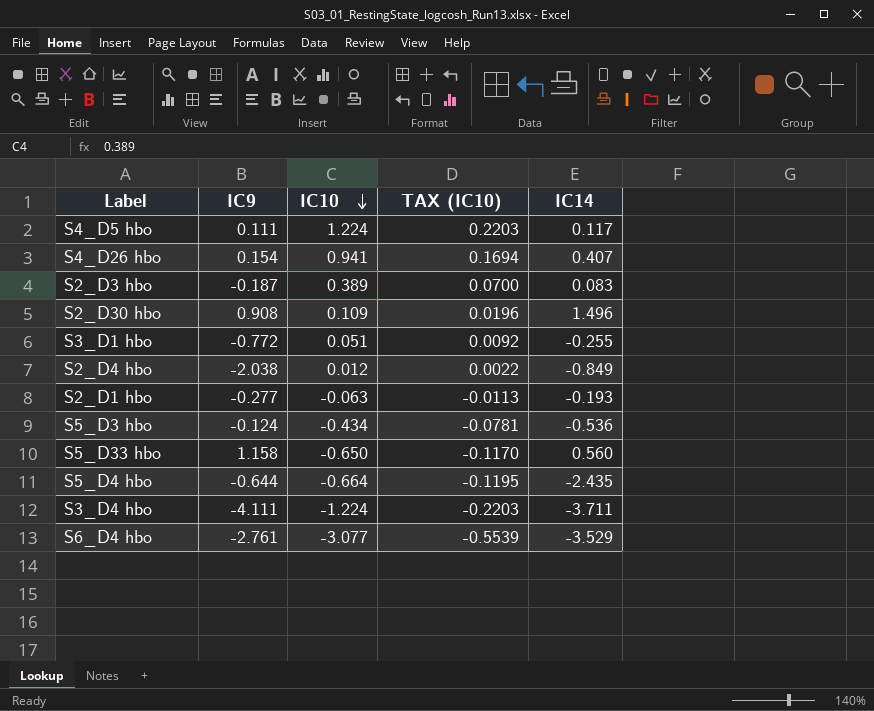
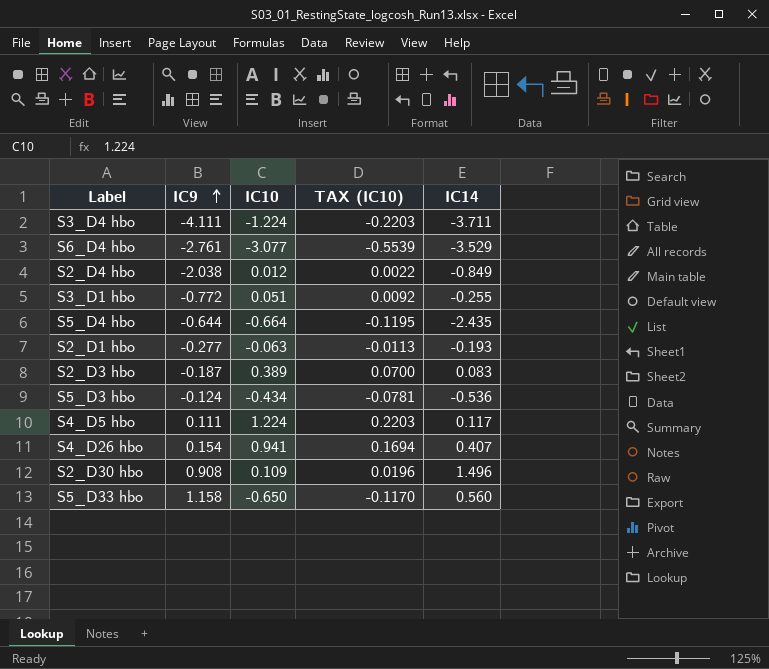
row order: IC10 descending -> IC9 ascending

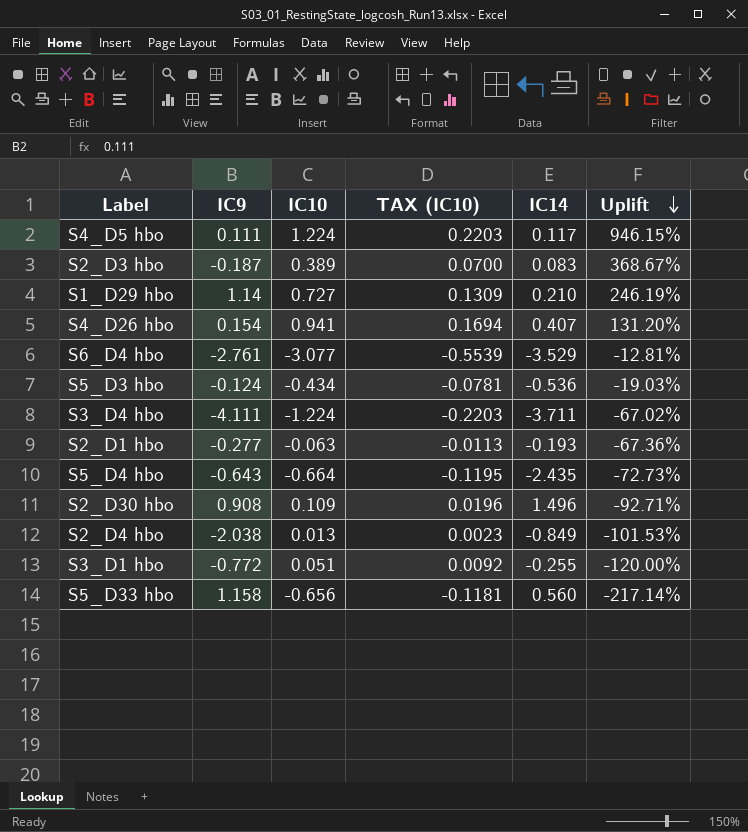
row order: IC9 ascending -> Uplift descending
column Uplift | formula: none -> ([IC10] - [IC14]) / [IC14]
row S1_D29 hbo: none -> 1.14 | 0.727 | 0.1309 | 0.210 | 246.19%
S5_D4 hbo | IC9: -0.644 -> -0.643
S2_D4 hbo | IC10: 0.012 -> 0.013
S2_D4 hbo | TAX (IC10): 0.0022 -> 0.0023
S5_D33 hbo | IC10: -0.650 -> -0.656
S5_D33 hbo | TAX (IC10): -0.1170 -> -0.1181

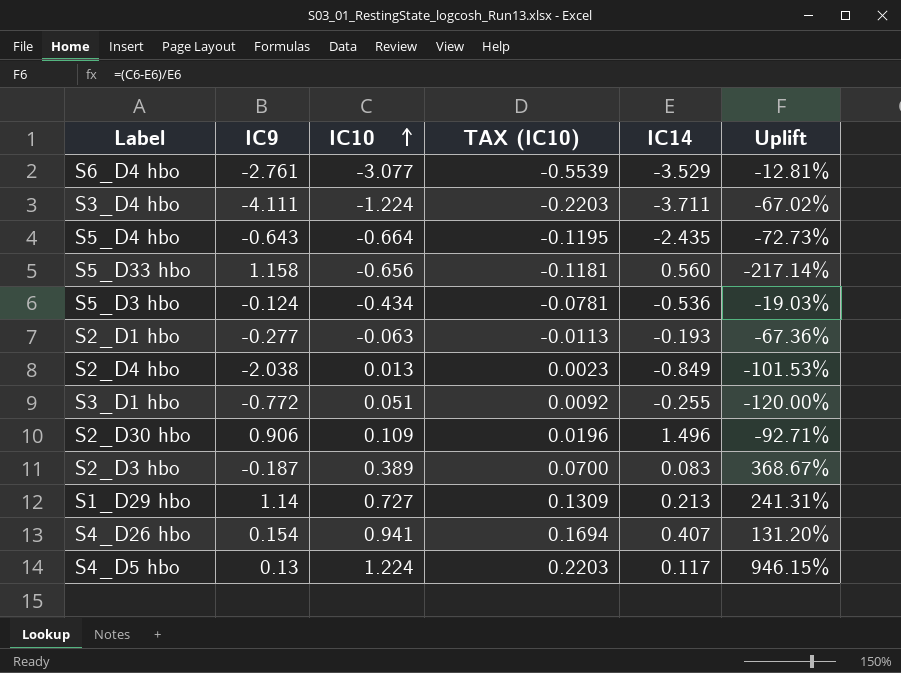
row order: Uplift descending -> IC10 ascending
S2_D30 hbo | IC9: 0.908 -> 0.906
S1_D29 hbo | IC14: 0.210 -> 0.213
S1_D29 hbo | Uplift: 246.19% -> 241.31%
S4_D5 hbo | IC9: 0.111 -> 0.13

